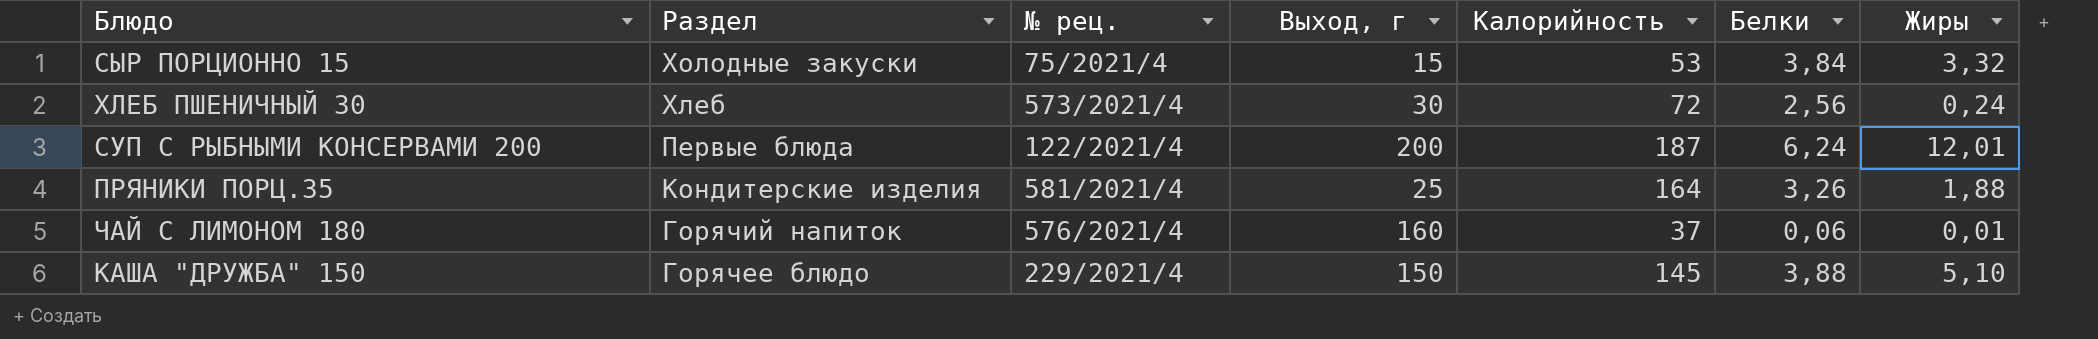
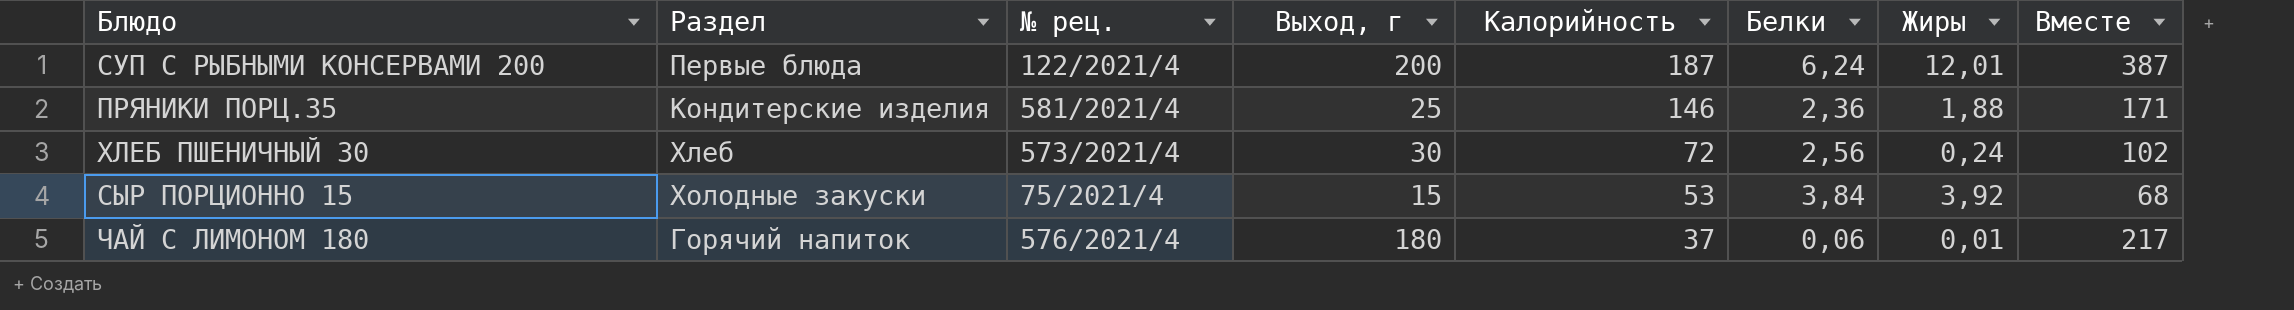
row order: Раздел descending -> Калорийность descending
column Вместе | formula: none -> [Выход, г] + [Калорийность]
row КАША "ДРУЖБА" 150: Горячее блюдо | 229/2021/4 | 150 | 145 | 3,88 | 5,10 -> none
ПРЯНИКИ ПОРЦ.35 | Калорийность: 164 -> 146
ПРЯНИКИ ПОРЦ.35 | Белки: 3,26 -> 2,36
СЫР ПОРЦИОННО 15 | Жиры: 3,32 -> 3,92
ЧАЙ С ЛИМОНОМ 180 | Выход, г: 160 -> 180

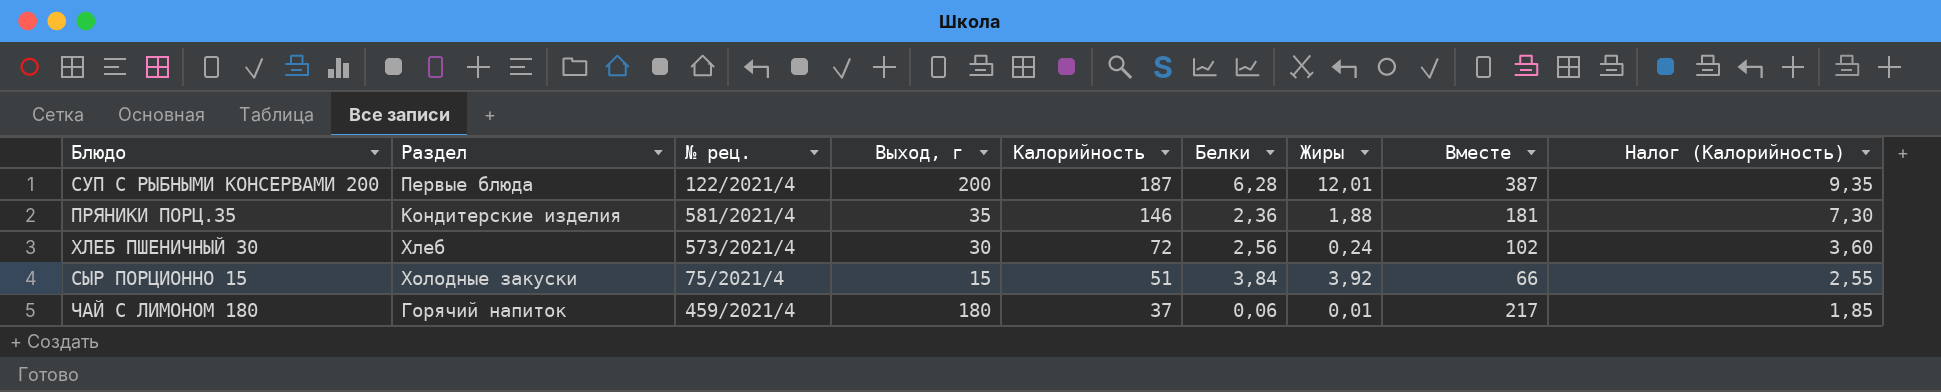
column Налог (Калорийность) | formula: none -> [Калорийность] * 0,05
СУП С РЫБНЫМИ КОНСЕРВАМИ 200 | Белки: 6,24 -> 6,28
ПРЯНИКИ ПОРЦ.35 | Выход, г: 25 -> 35
ПРЯНИКИ ПОРЦ.35 | Вместе: 171 -> 181
СЫР ПОРЦИОННО 15 | Калорийность: 53 -> 51
СЫР ПОРЦИОННО 15 | Вместе: 68 -> 66
ЧАЙ С ЛИМОНОМ 180 | № рец.: 576/2021/4 -> 459/2021/4

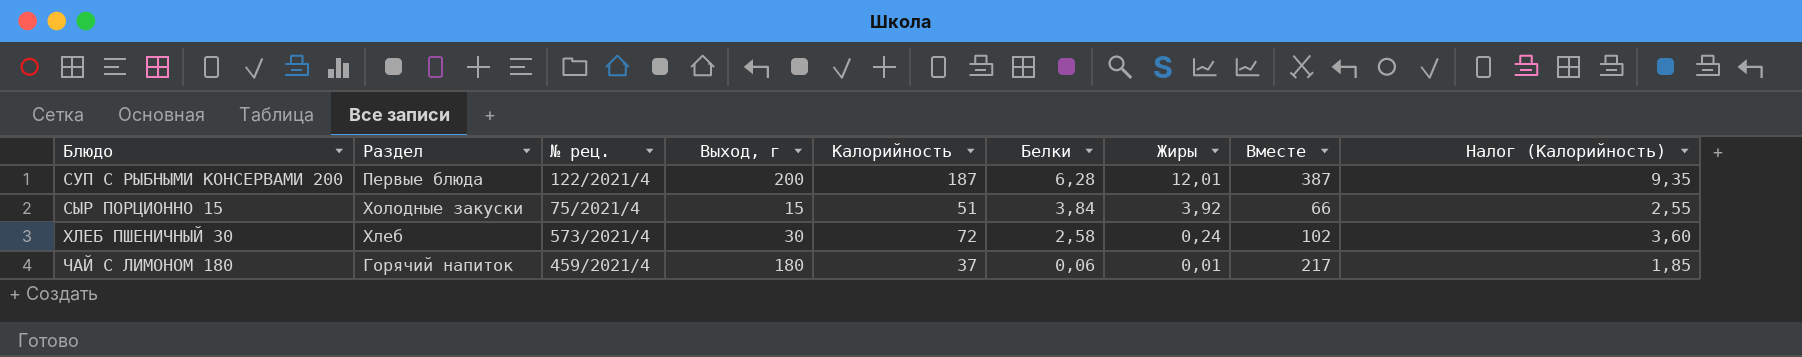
row order: Калорийность descending -> Блюдо ascending
row ПРЯНИКИ ПОРЦ.35: Кондитерские изделия | 581/2021/4 | 35 | 146 | 2,36 | 1,88 | 181 | 7,30 -> none
ХЛЕБ ПШЕНИЧНЫЙ 30 | Белки: 2,56 -> 2,58

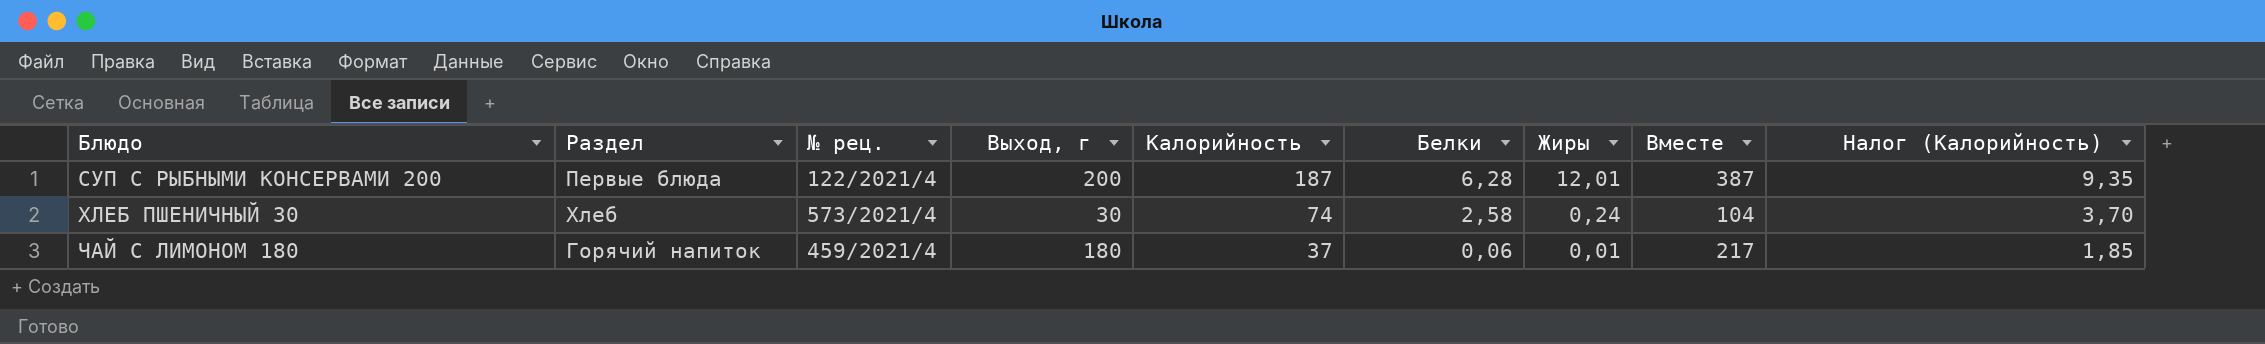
row СЫР ПОРЦИОННО 15: Холодные закуски | 75/2021/4 | 15 | 51 | 3,84 | 3,92 | 66 | 2,55 -> none
ХЛЕБ ПШЕНИЧНЫЙ 30 | Калорийность: 72 -> 74
ХЛЕБ ПШЕНИЧНЫЙ 30 | Вместе: 102 -> 104
ХЛЕБ ПШЕНИЧНЫЙ 30 | Налог (Калорийность): 3,60 -> 3,70

